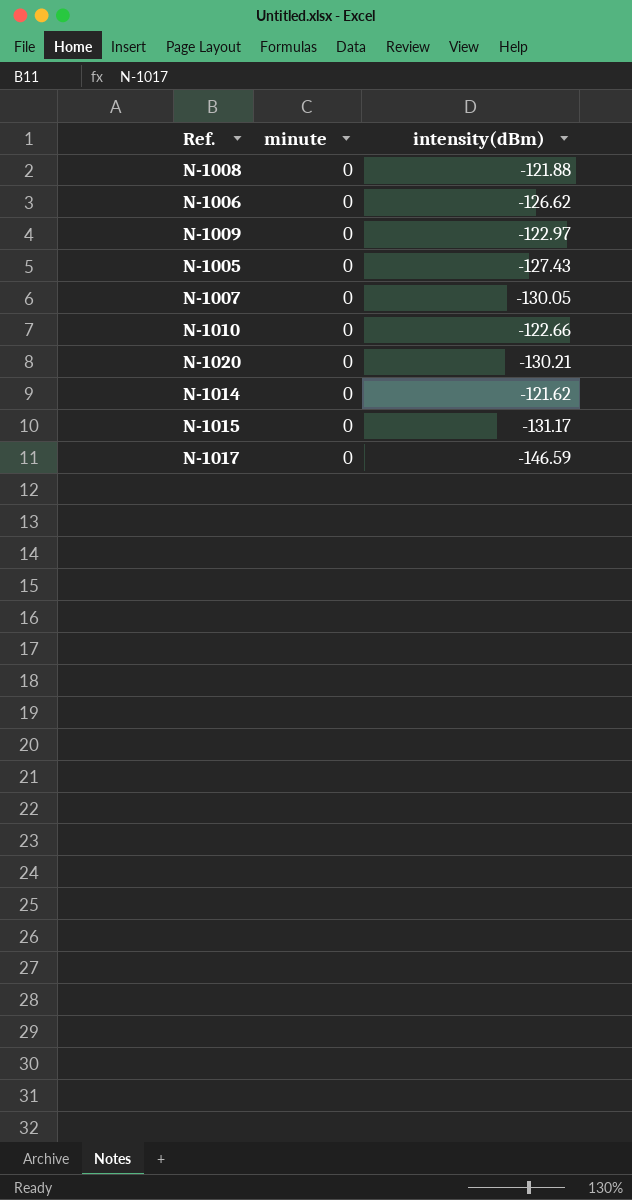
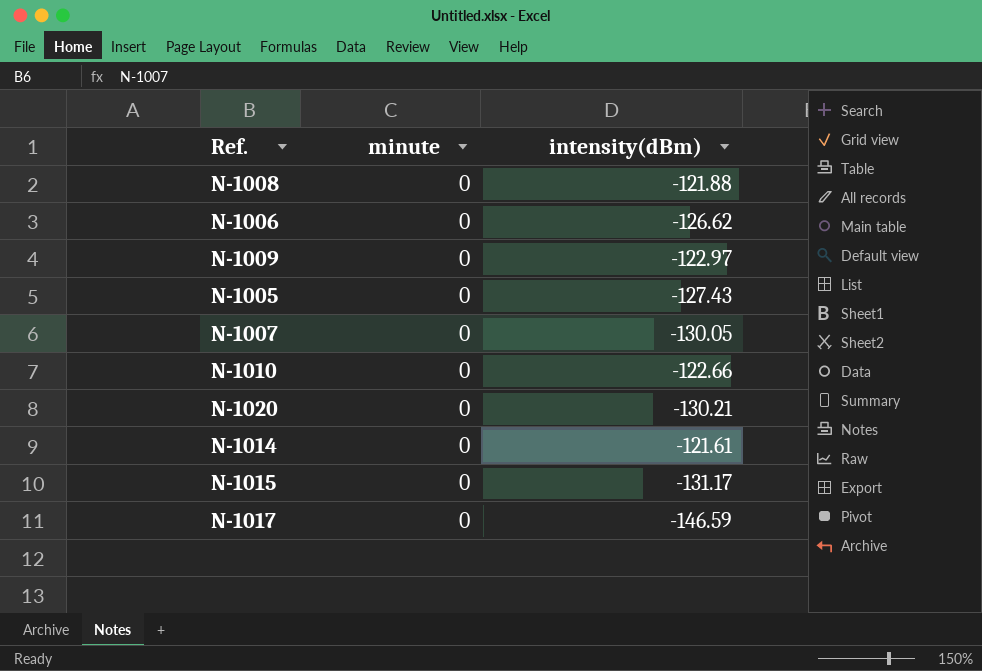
N-1014 | intensity(dBm): -121.62 -> -121.61

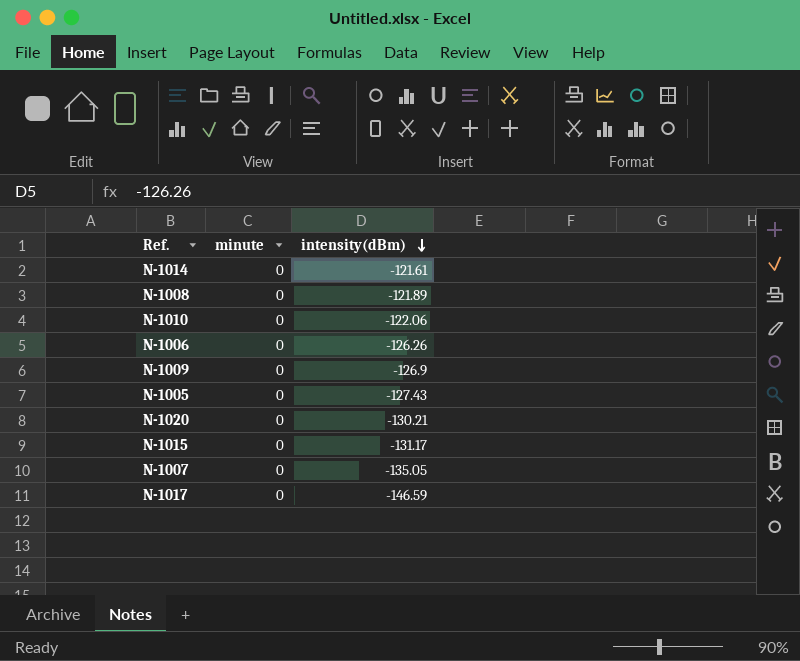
row order: none -> intensity(dBm) descending
N-1008 | intensity(dBm): -121.88 -> -121.89
N-1010 | intensity(dBm): -122.66 -> -122.06
N-1006 | intensity(dBm): -126.62 -> -126.26
N-1009 | intensity(dBm): -122.97 -> -126.9
N-1007 | intensity(dBm): -130.05 -> -135.05

